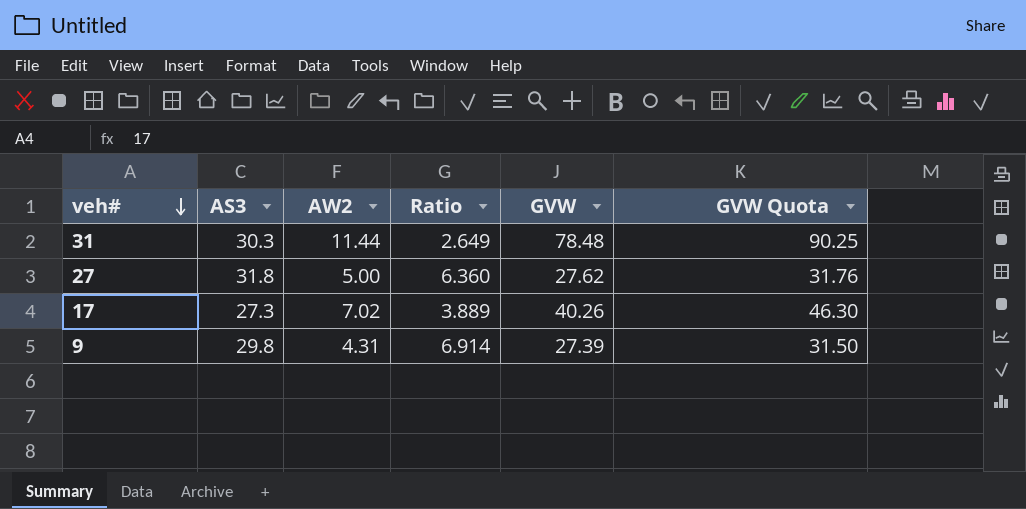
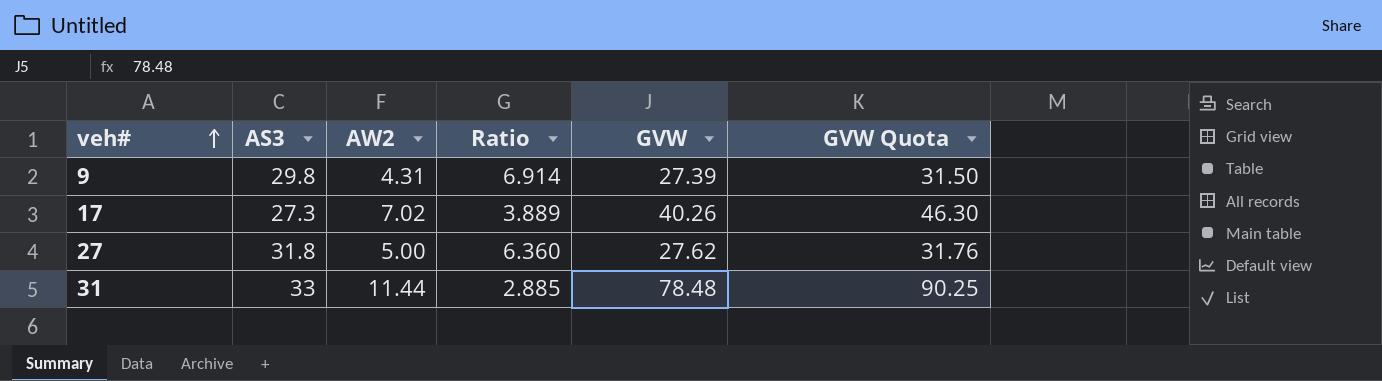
row order: veh# descending -> veh# ascending
31 | AS3: 30.3 -> 33
31 | Ratio: 2.649 -> 2.885

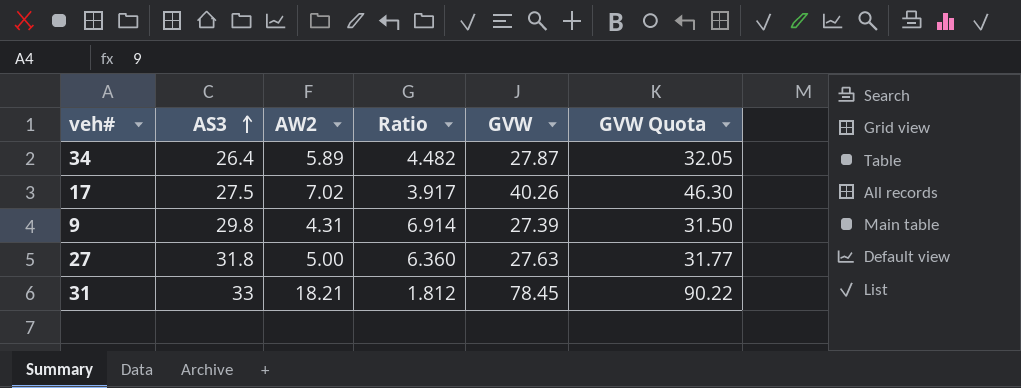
row order: veh# ascending -> AS3 ascending
row 34: none -> 26.4 | 5.89 | 4.482 | 27.87 | 32.05
17 | AS3: 27.3 -> 27.5
17 | Ratio: 3.889 -> 3.917
27 | GVW: 27.62 -> 27.63
27 | GVW Quota: 31.76 -> 31.77
31 | AW2: 11.44 -> 18.21
31 | Ratio: 2.885 -> 1.812
31 | GVW: 78.48 -> 78.45
31 | GVW Quota: 90.25 -> 90.22

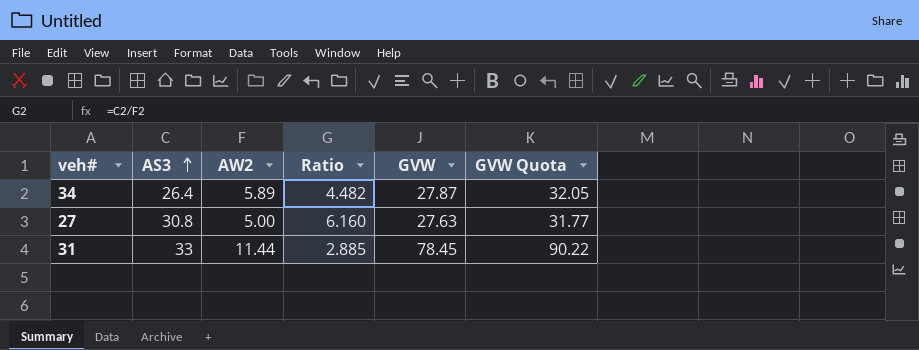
row 17: 27.5 | 7.02 | 3.917 | 40.26 | 46.30 -> none
row 9: 29.8 | 4.31 | 6.914 | 27.39 | 31.50 -> none
27 | AS3: 31.8 -> 30.8
27 | Ratio: 6.360 -> 6.160
31 | AW2: 18.21 -> 11.44
31 | Ratio: 1.812 -> 2.885

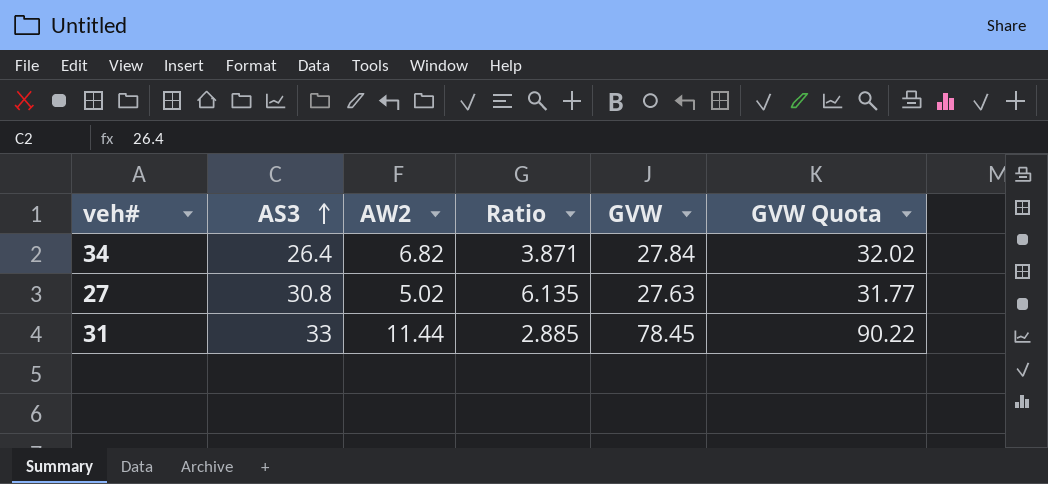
34 | AW2: 5.89 -> 6.82
34 | Ratio: 4.482 -> 3.871
34 | GVW: 27.87 -> 27.84
34 | GVW Quota: 32.05 -> 32.02
27 | AW2: 5.00 -> 5.02
27 | Ratio: 6.160 -> 6.135

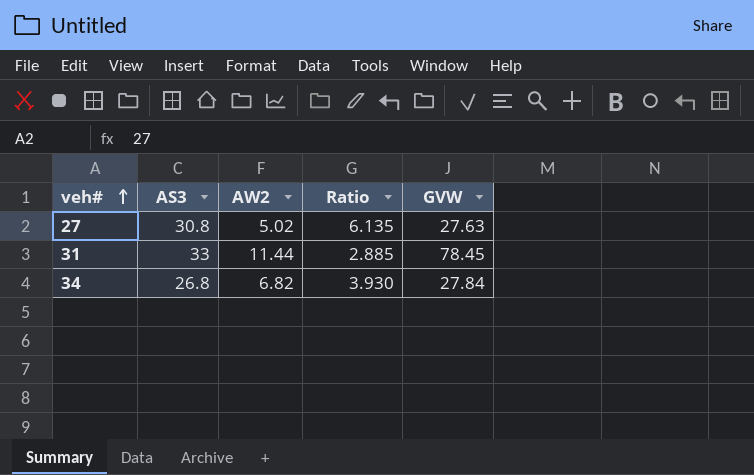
row order: AS3 ascending -> veh# ascending
column GVW Quota | formula: [GVW] * 1.15 -> none
34 | AS3: 26.4 -> 26.8
34 | Ratio: 3.871 -> 3.930

